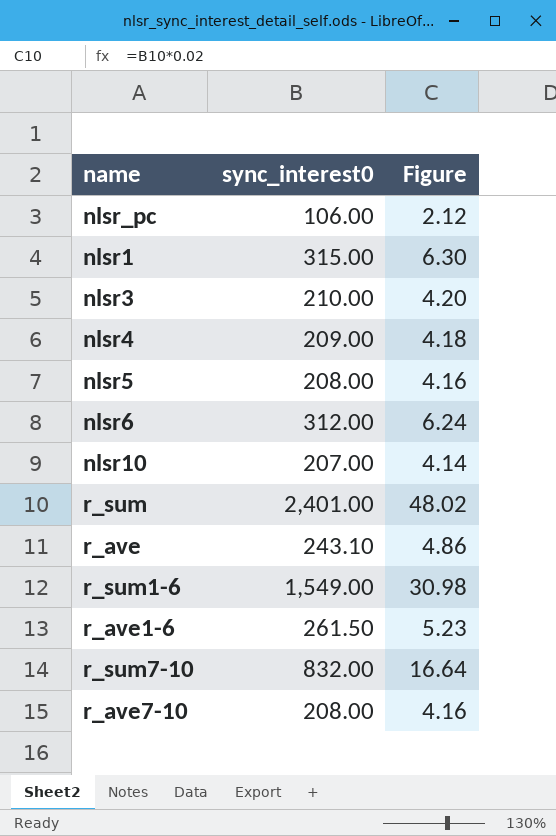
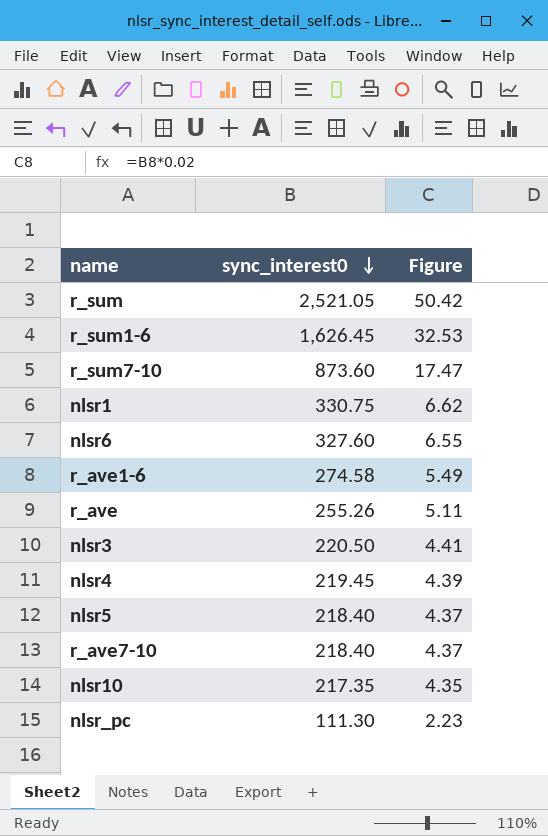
row order: none -> sync_interest0 descending
r_sum | sync_interest0: 2,401.00 -> 2,521.05
r_sum | Figure: 48.02 -> 50.42
r_sum1-6 | sync_interest0: 1,549.00 -> 1,626.45
r_sum1-6 | Figure: 30.98 -> 32.53
r_sum7-10 | sync_interest0: 832.00 -> 873.60
r_sum7-10 | Figure: 16.64 -> 17.47
nlsr1 | sync_interest0: 315.00 -> 330.75
nlsr1 | Figure: 6.30 -> 6.62
nlsr6 | sync_interest0: 312.00 -> 327.60
nlsr6 | Figure: 6.24 -> 6.55
r_ave1-6 | sync_interest0: 261.50 -> 274.58
r_ave1-6 | Figure: 5.23 -> 5.49
r_ave | sync_interest0: 243.10 -> 255.26
r_ave | Figure: 4.86 -> 5.11
nlsr3 | sync_interest0: 210.00 -> 220.50
nlsr3 | Figure: 4.20 -> 4.41
nlsr4 | sync_interest0: 209.00 -> 219.45
nlsr4 | Figure: 4.18 -> 4.39
nlsr5 | sync_interest0: 208.00 -> 218.40
nlsr5 | Figure: 4.16 -> 4.37
r_ave7-10 | sync_interest0: 208.00 -> 218.40
r_ave7-10 | Figure: 4.16 -> 4.37
nlsr10 | sync_interest0: 207.00 -> 217.35
nlsr10 | Figure: 4.14 -> 4.35
nlsr_pc | sync_interest0: 106.00 -> 111.30
nlsr_pc | Figure: 2.12 -> 2.23

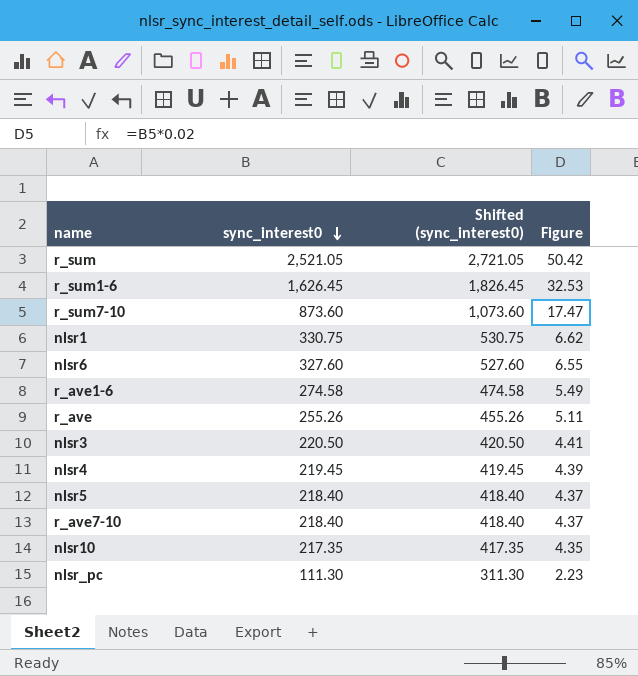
column Shifted (sync_interest0) | formula: none -> [sync_interest0] + 200

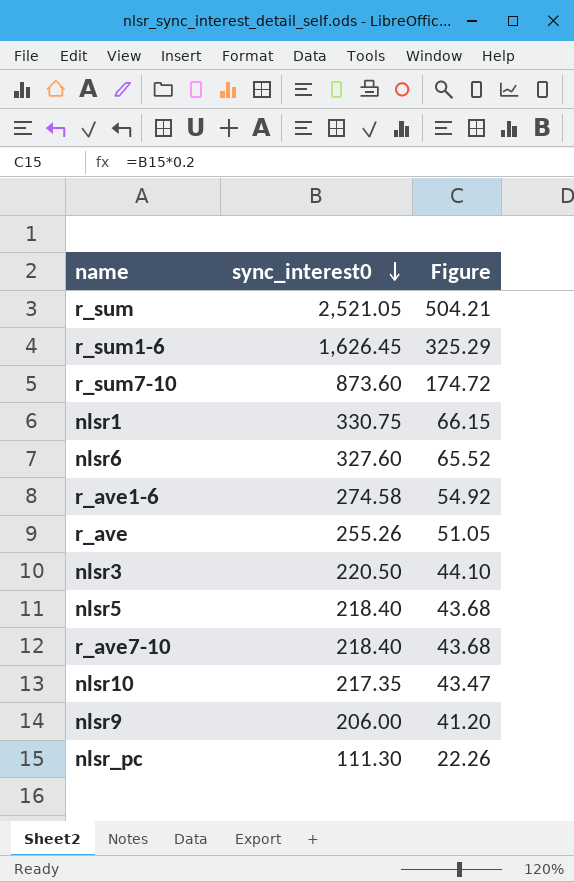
column Shifted (sync_interest0) | formula: [sync_interest0] + 200 -> none
column Figure | formula: [sync_interest0] * 0.02 -> [sync_interest0] * 0.2
row nlsr4: 219.45 | 419.45 | 4.39 -> none
row nlsr9: none -> 206.00 | 41.20

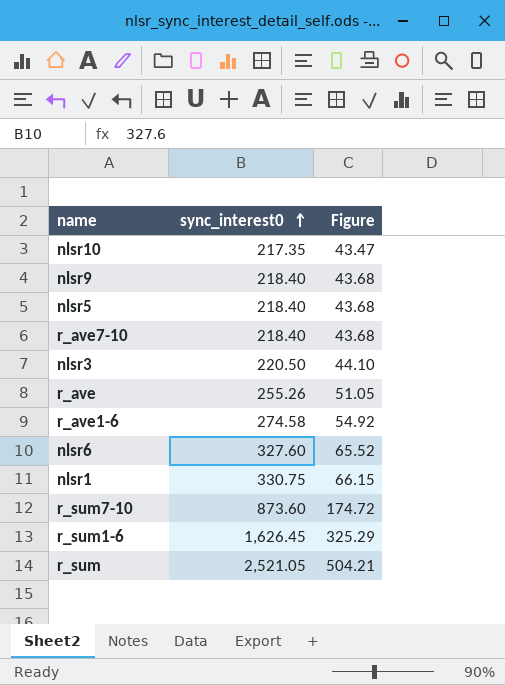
row order: sync_interest0 descending -> sync_interest0 ascending
row nlsr_pc: 111.30 | 22.26 -> none
nlsr9 | sync_interest0: 206.00 -> 218.40
nlsr9 | Figure: 41.20 -> 43.68

